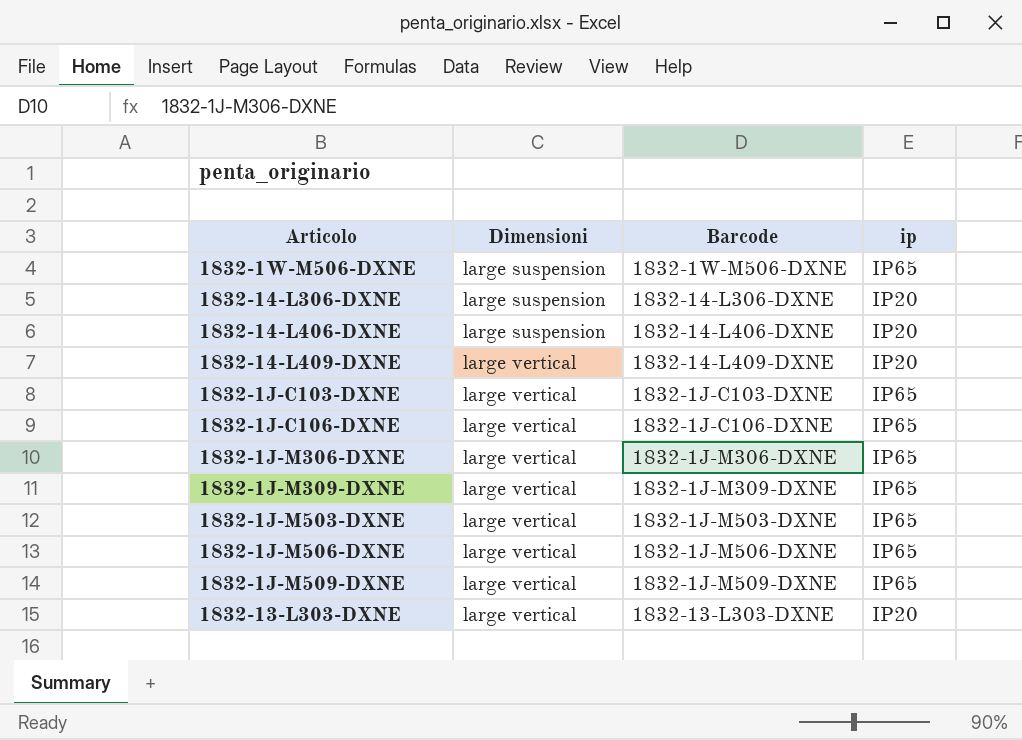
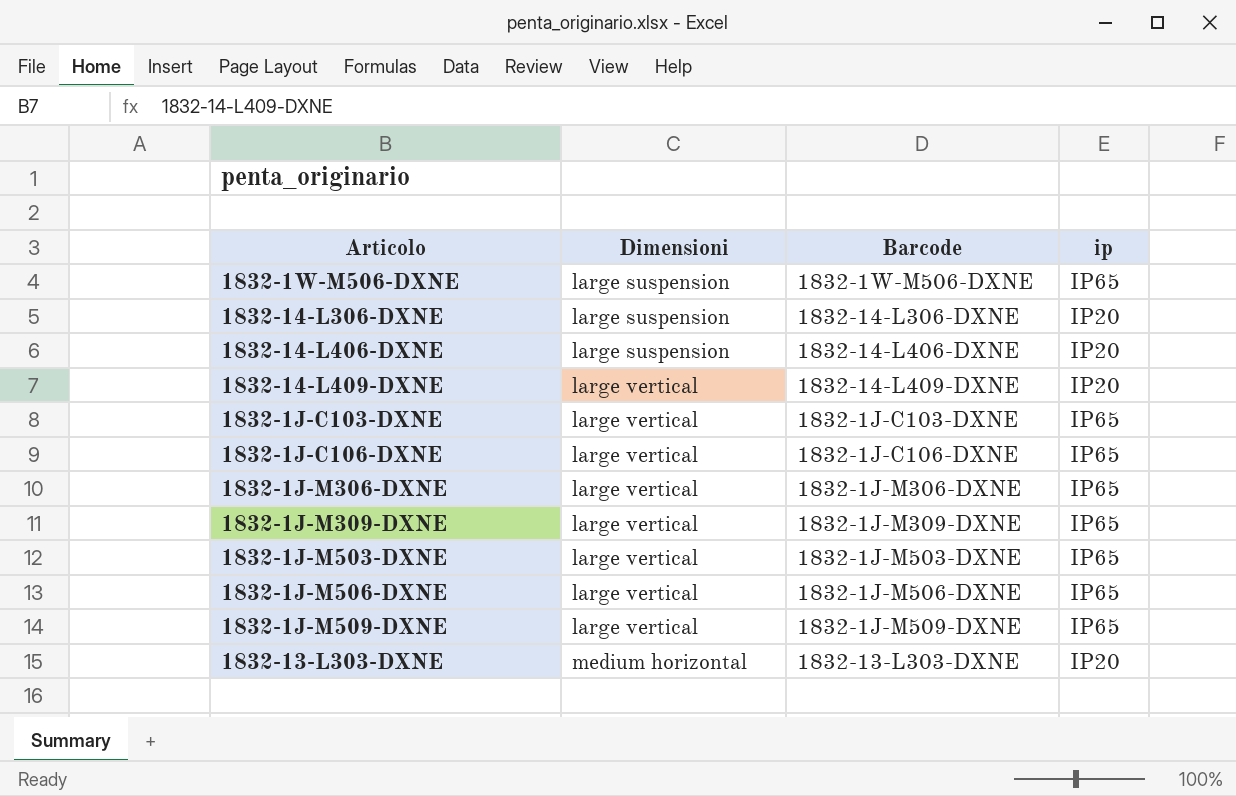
1832-13-L303-DXNE | Dimensioni: large vertical -> medium horizontal

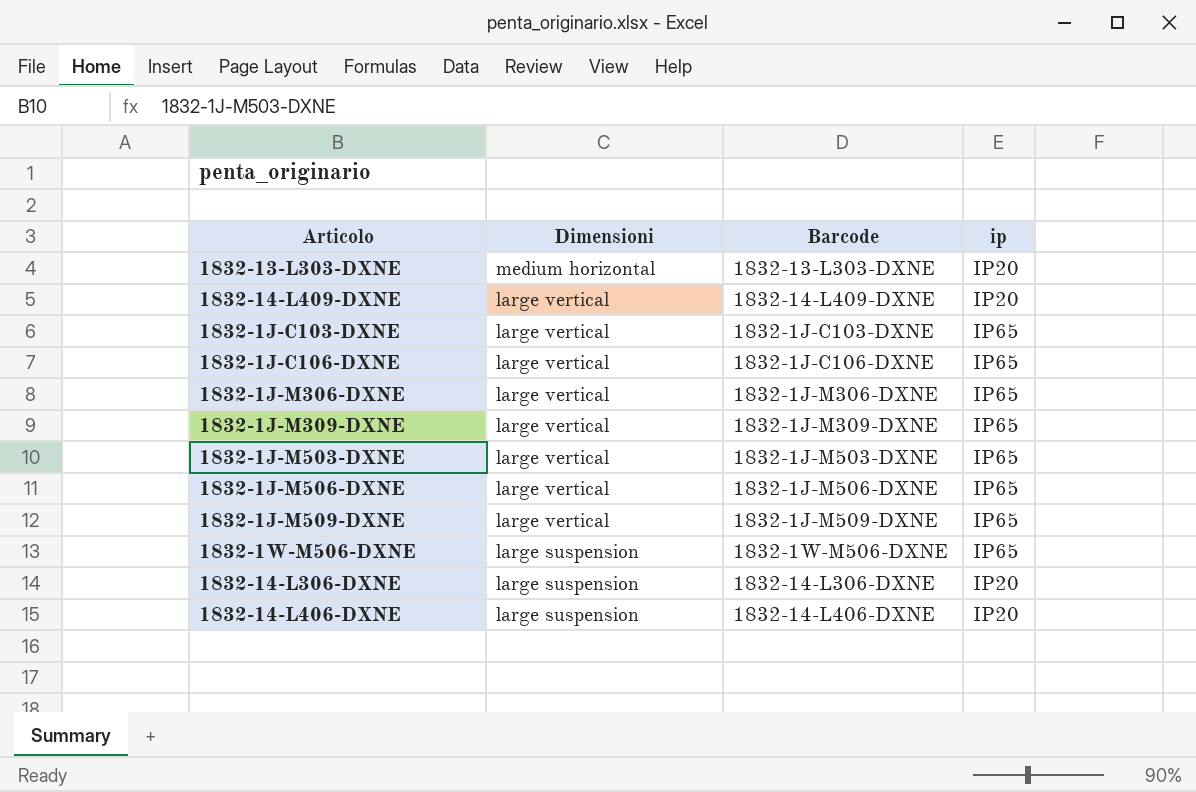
row order: Dimensioni ascending -> Dimensioni descending

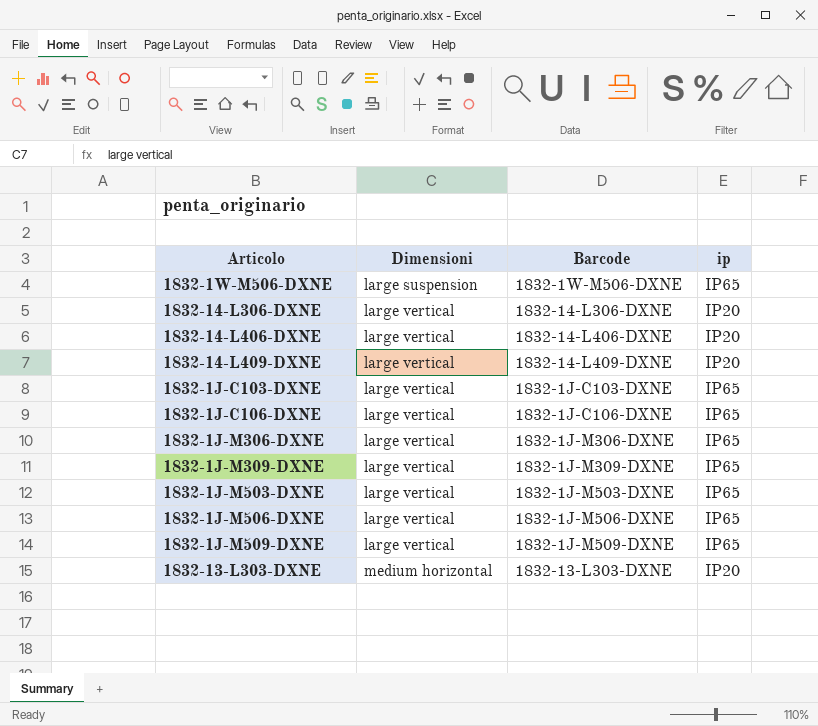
row order: Dimensioni descending -> Dimensioni ascending
1832-14-L306-DXNE | Dimensioni: large suspension -> large vertical
1832-14-L406-DXNE | Dimensioni: large suspension -> large vertical

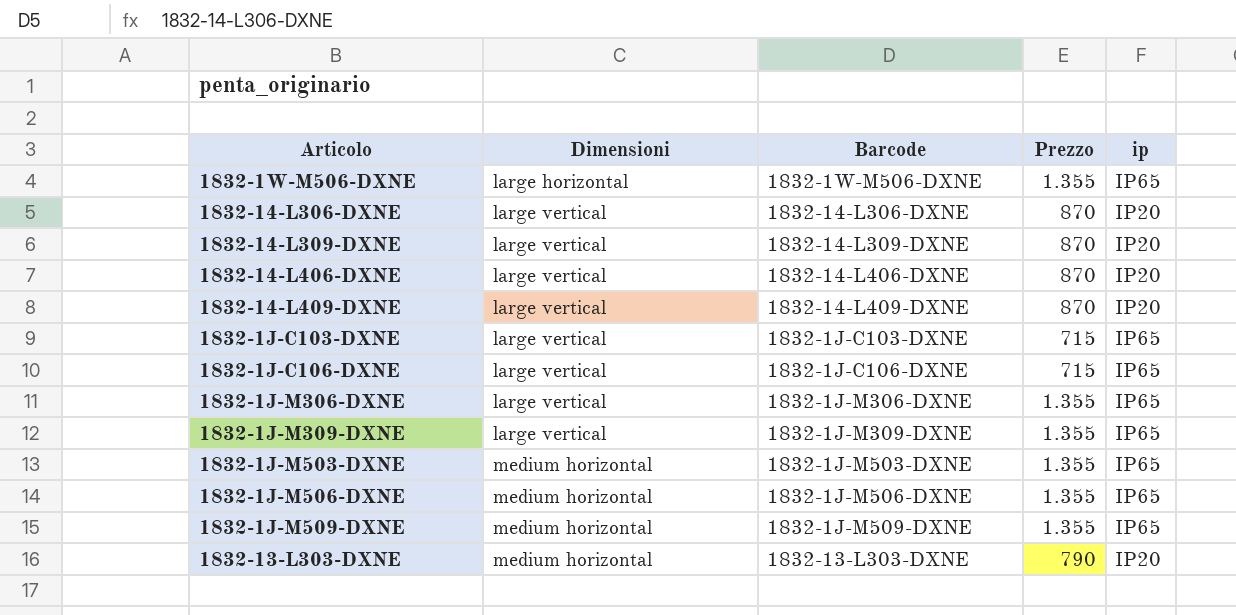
column Prezzo | position: none -> 4
1832-1W-M506-DXNE | Dimensioni: large suspension -> large horizontal
row 1832-14-L309-DXNE: none -> large vertical | 1832-14-L309-DXNE | 870 | IP20
1832-1J-M503-DXNE | Dimensioni: large vertical -> medium horizontal
1832-1J-M506-DXNE | Dimensioni: large vertical -> medium horizontal
1832-1J-M509-DXNE | Dimensioni: large vertical -> medium horizontal

